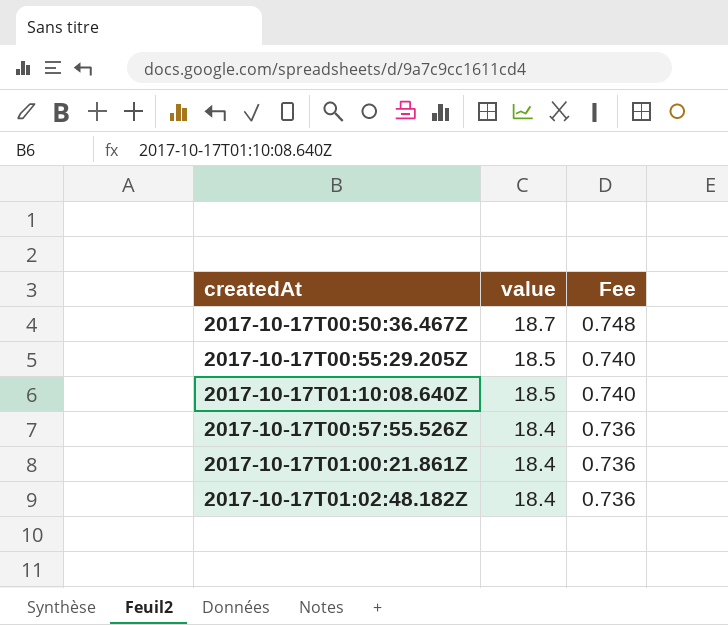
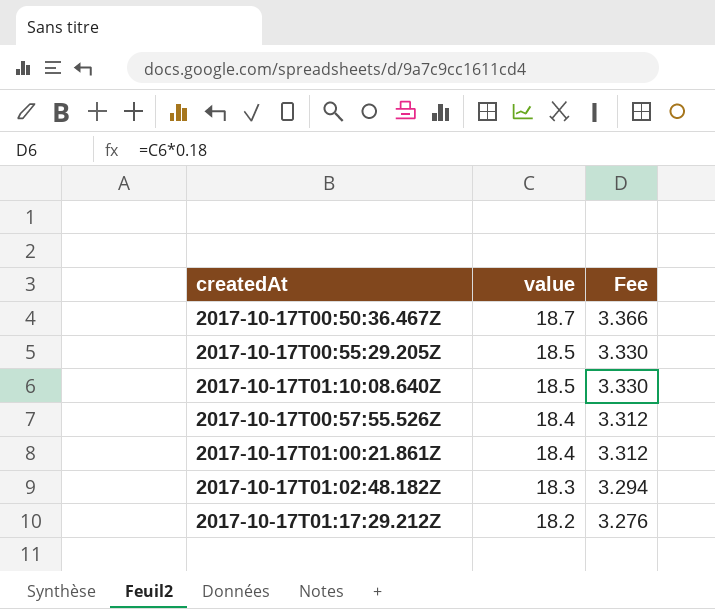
column Fee | formula: [value] * 0.04 -> [value] * 0.18
2017-10-17T01:02:48.182Z | value: 18.4 -> 18.3
row 2017-10-17T01:17:29.212Z: none -> 18.2 | 3.276

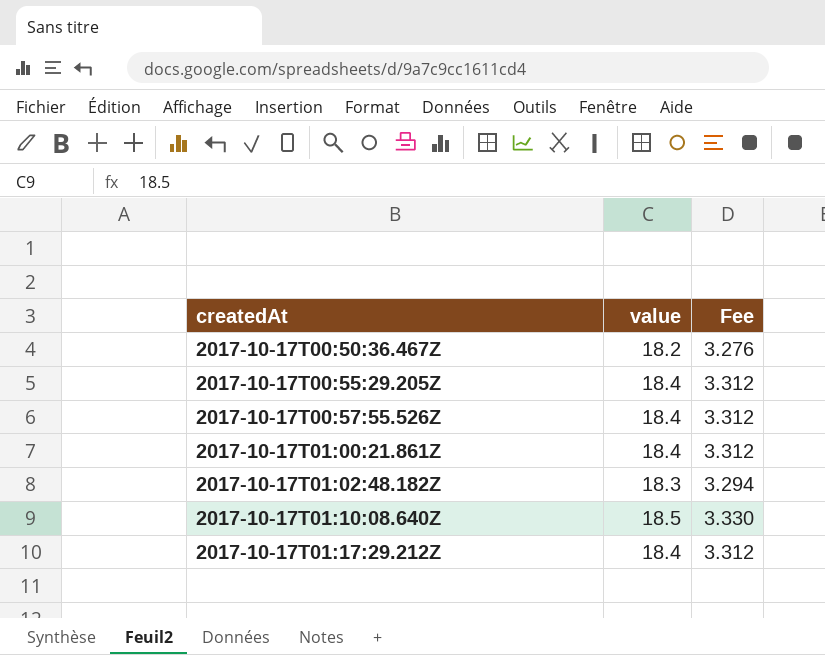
row order: value descending -> createdAt ascending
2017-10-17T00:50:36.467Z | value: 18.7 -> 18.2
2017-10-17T00:50:36.467Z | Fee: 3.366 -> 3.276
2017-10-17T00:55:29.205Z | value: 18.5 -> 18.4
2017-10-17T00:55:29.205Z | Fee: 3.330 -> 3.312
2017-10-17T01:17:29.212Z | value: 18.2 -> 18.4
2017-10-17T01:17:29.212Z | Fee: 3.276 -> 3.312

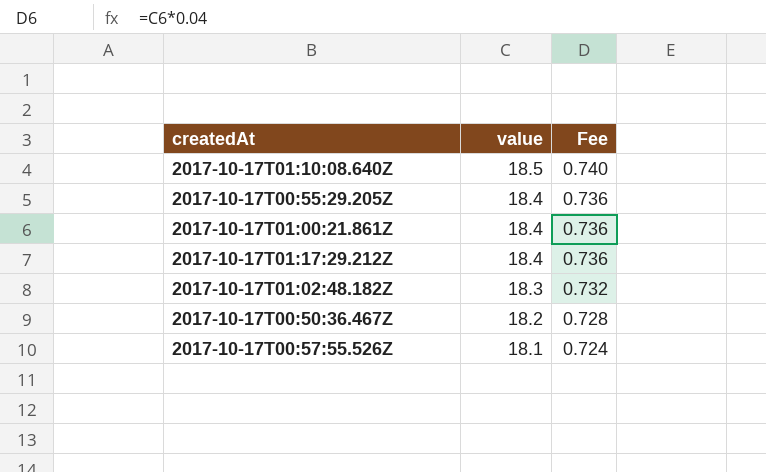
row order: createdAt ascending -> value descending
column Fee | formula: [value] * 0.18 -> [value] * 0.04
2017-10-17T00:57:55.526Z | value: 18.4 -> 18.1

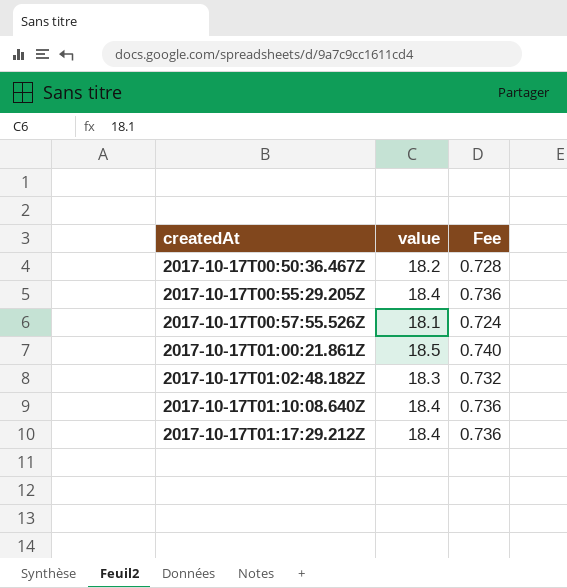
row order: value descending -> createdAt ascending
2017-10-17T01:00:21.861Z | value: 18.4 -> 18.5
2017-10-17T01:00:21.861Z | Fee: 0.736 -> 0.740
2017-10-17T01:10:08.640Z | value: 18.5 -> 18.4
2017-10-17T01:10:08.640Z | Fee: 0.740 -> 0.736

